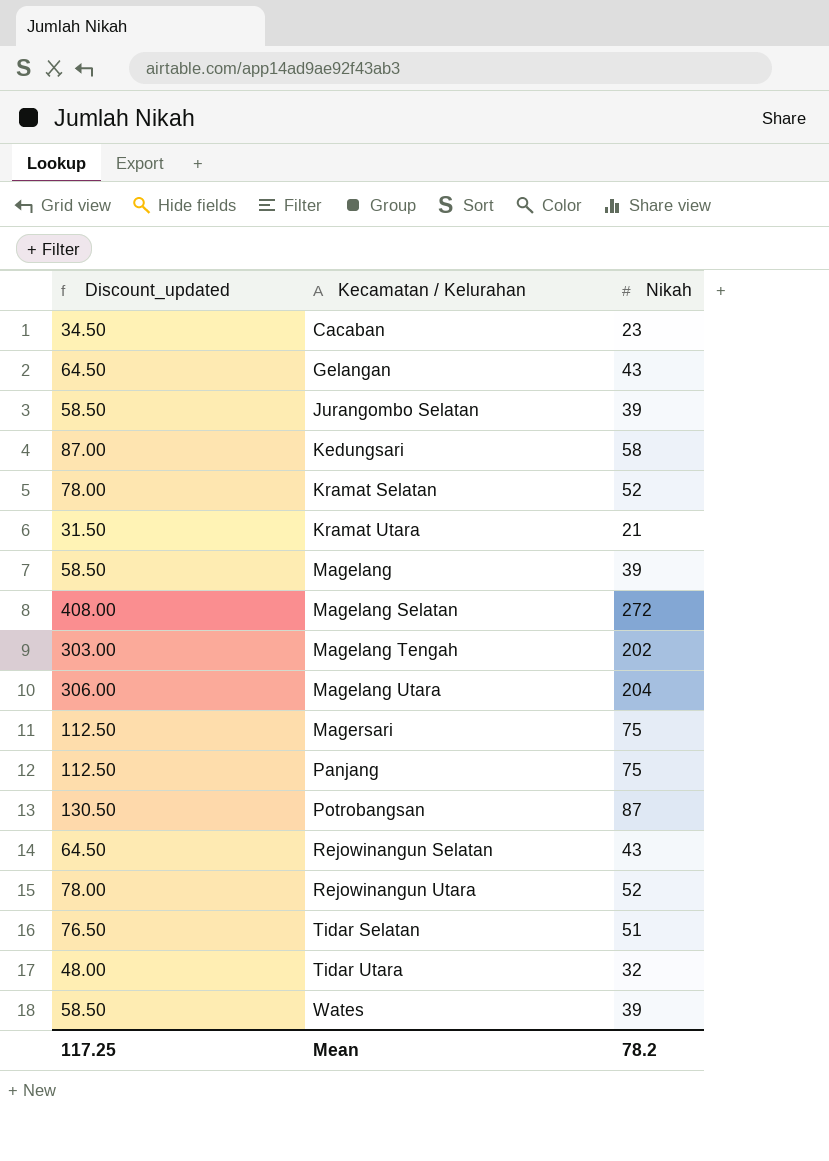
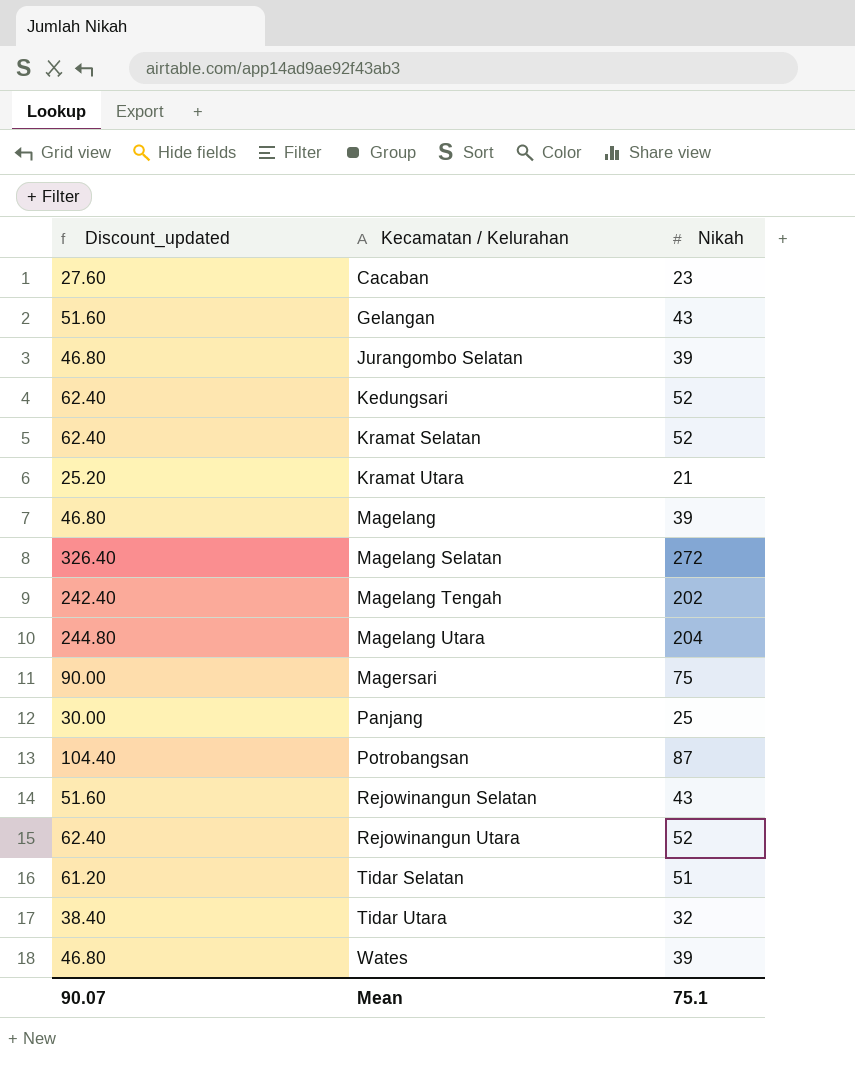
column Discount_updated | formula: [Nikah] * 1.5 -> [Nikah] * 1.2
Kedungsari | Nikah: 58 -> 52
Panjang | Nikah: 75 -> 25
Mean | Discount_updated: 117.25 -> 90.07
Mean | Nikah: 78.2 -> 75.1

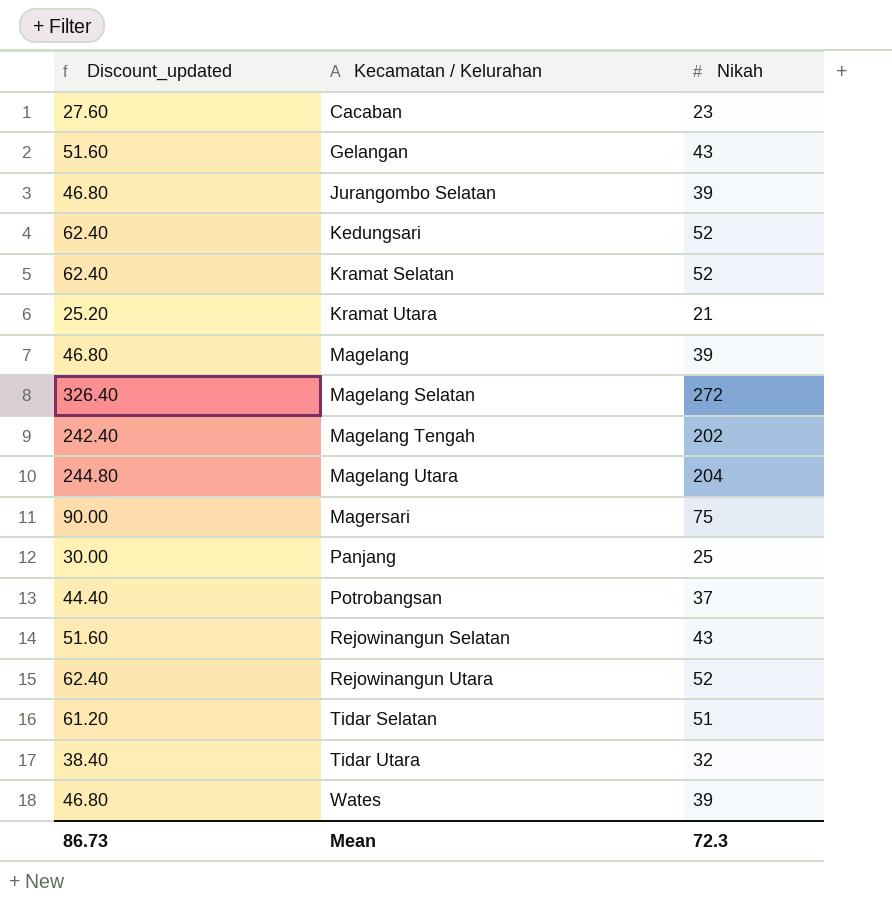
Potrobangsan | Discount_updated: 104.40 -> 44.40
Potrobangsan | Nikah: 87 -> 37
Mean | Discount_updated: 90.07 -> 86.73
Mean | Nikah: 75.1 -> 72.3

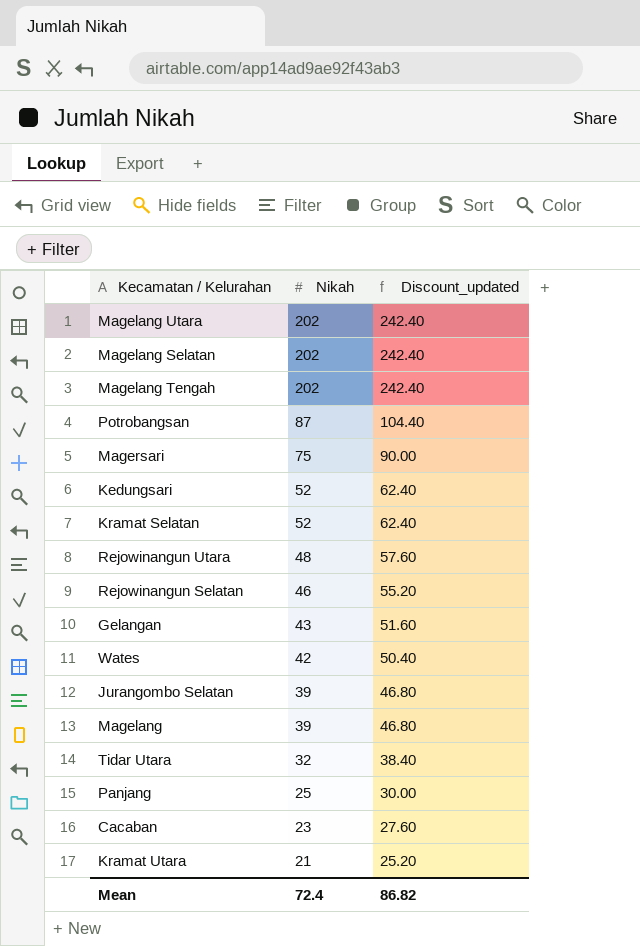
row order: Kecamatan / Kelurahan ascending -> Nikah descending
column Discount_updated | position: 1 -> 3
row Tidar Selatan: 61.20 | 51 -> none
Magelang Utara | Nikah: 204 -> 202
Magelang Utara | Discount_updated: 244.80 -> 242.40
Magelang Selatan | Nikah: 272 -> 202
Magelang Selatan | Discount_updated: 326.40 -> 242.40
Potrobangsan | Nikah: 37 -> 87
Potrobangsan | Discount_updated: 44.40 -> 104.40
Rejowinangun Utara | Nikah: 52 -> 48
Rejowinangun Utara | Discount_updated: 62.40 -> 57.60
Rejowinangun Selatan | Nikah: 43 -> 46
Rejowinangun Selatan | Discount_updated: 51.60 -> 55.20
Wates | Nikah: 39 -> 42
Wates | Discount_updated: 46.80 -> 50.40
Mean | Nikah: 72.3 -> 72.4
Mean | Discount_updated: 86.73 -> 86.82

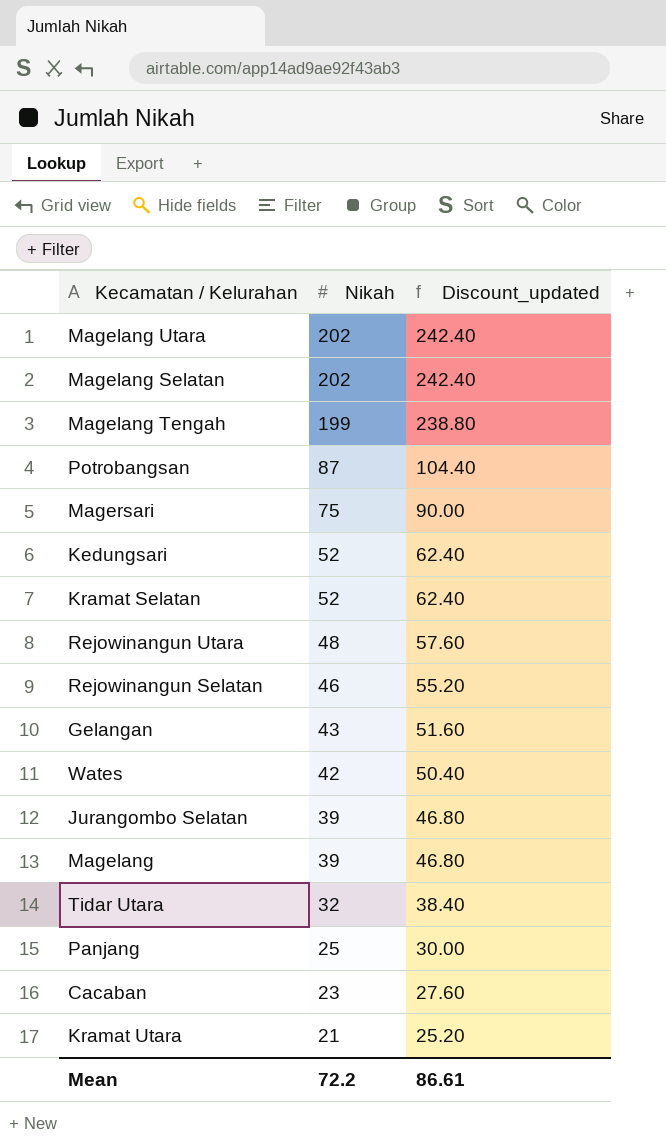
Magelang Tengah | Nikah: 202 -> 199
Magelang Tengah | Discount_updated: 242.40 -> 238.80
Mean | Nikah: 72.4 -> 72.2
Mean | Discount_updated: 86.82 -> 86.61

